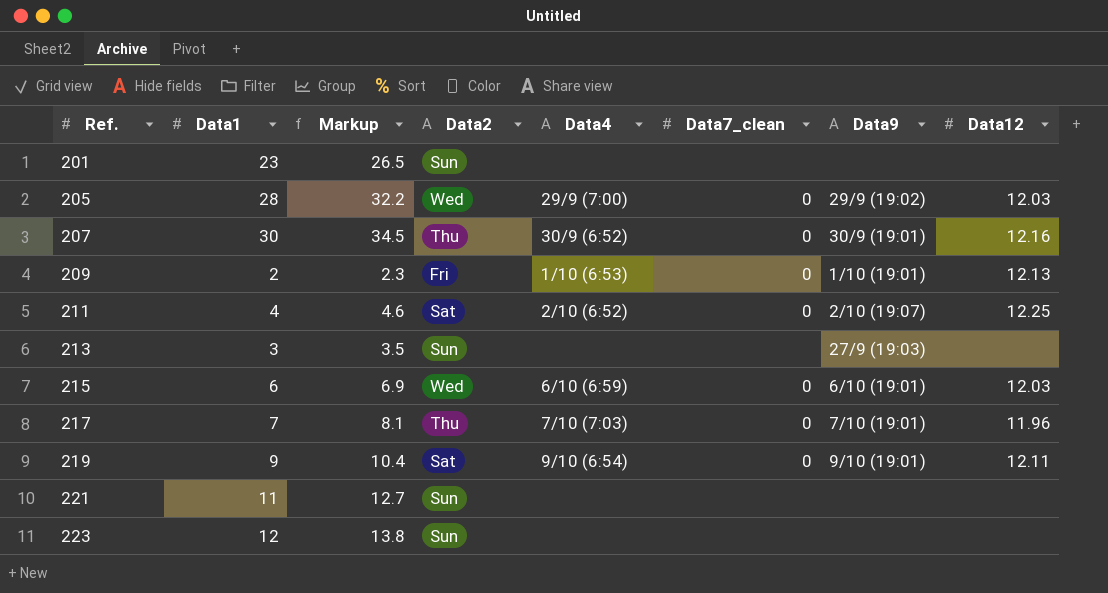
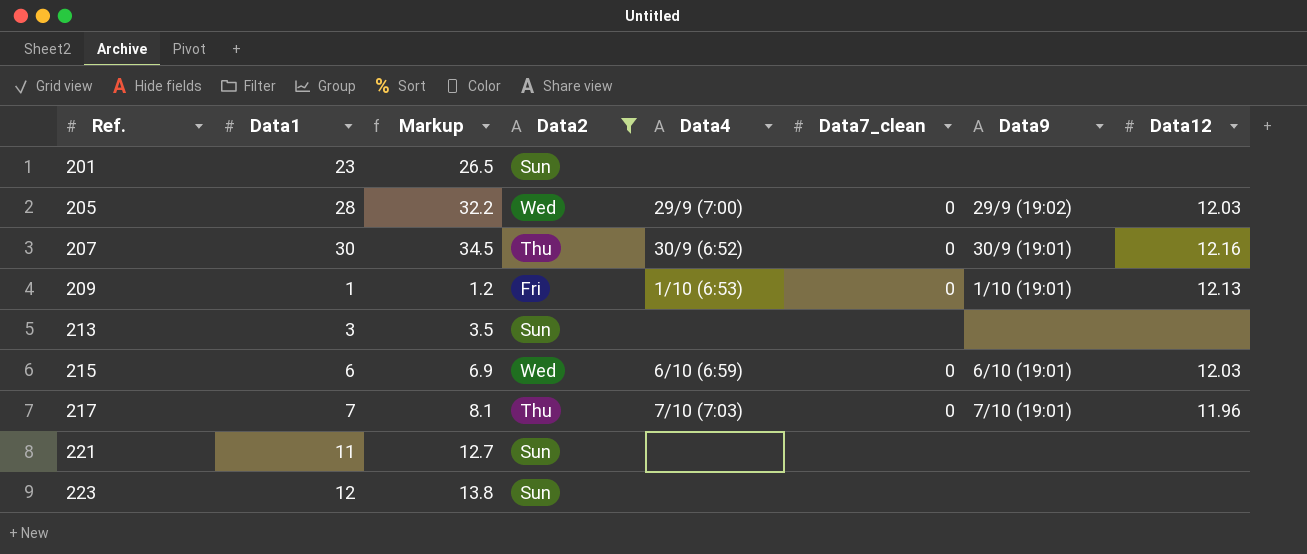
filter: none -> Data2 != Sat
209 | Data1: 2 -> 1
209 | Markup: 2.3 -> 1.2
213 | Data9: 27/9 (19:03) -> none

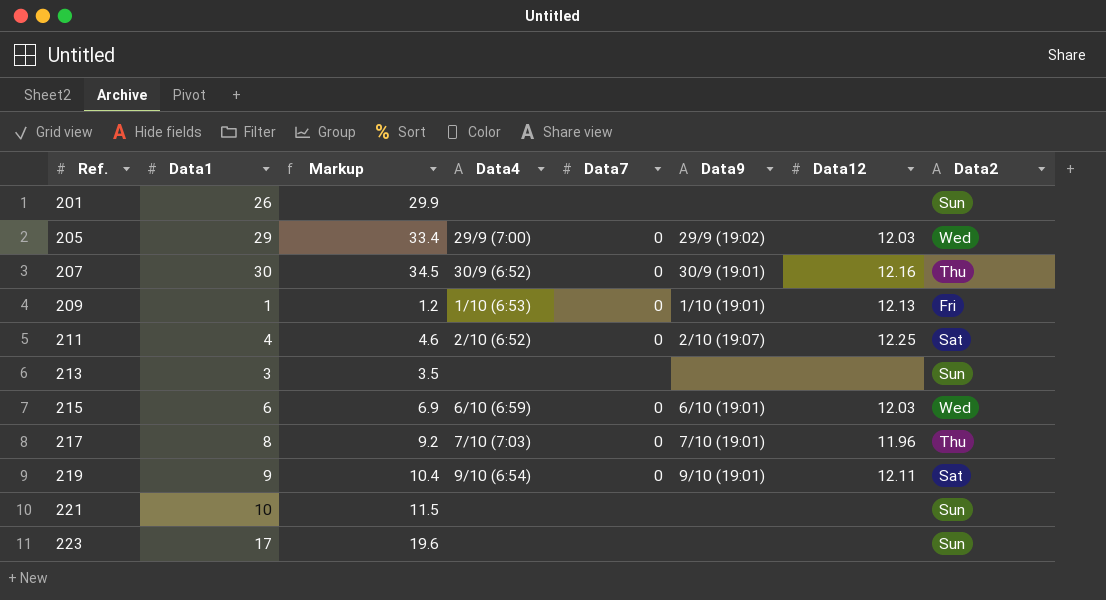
filter: Data2 != Sat -> none
column name: Data7_clean -> Data7
column Data2 | position: 4 -> 8
201 | Data1: 23 -> 26
201 | Markup: 26.5 -> 29.9
205 | Data1: 28 -> 29
205 | Markup: 32.2 -> 33.4
217 | Data1: 7 -> 8
217 | Markup: 8.1 -> 9.2
221 | Data1: 11 -> 10
221 | Markup: 12.7 -> 11.5
223 | Data1: 12 -> 17
223 | Markup: 13.8 -> 19.6

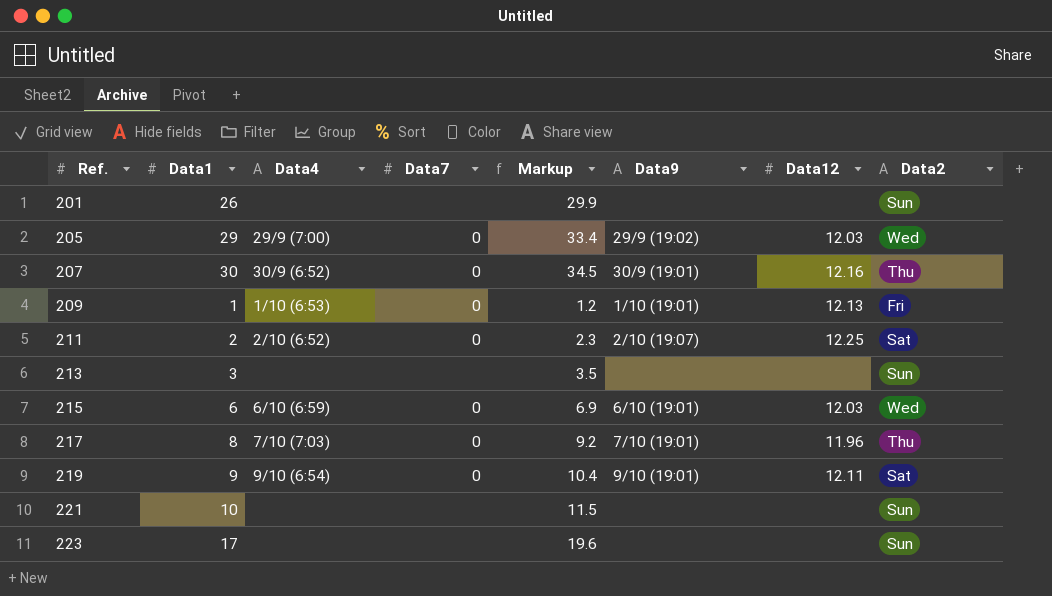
column Markup | position: 3 -> 5
211 | Data1: 4 -> 2
211 | Markup: 4.6 -> 2.3

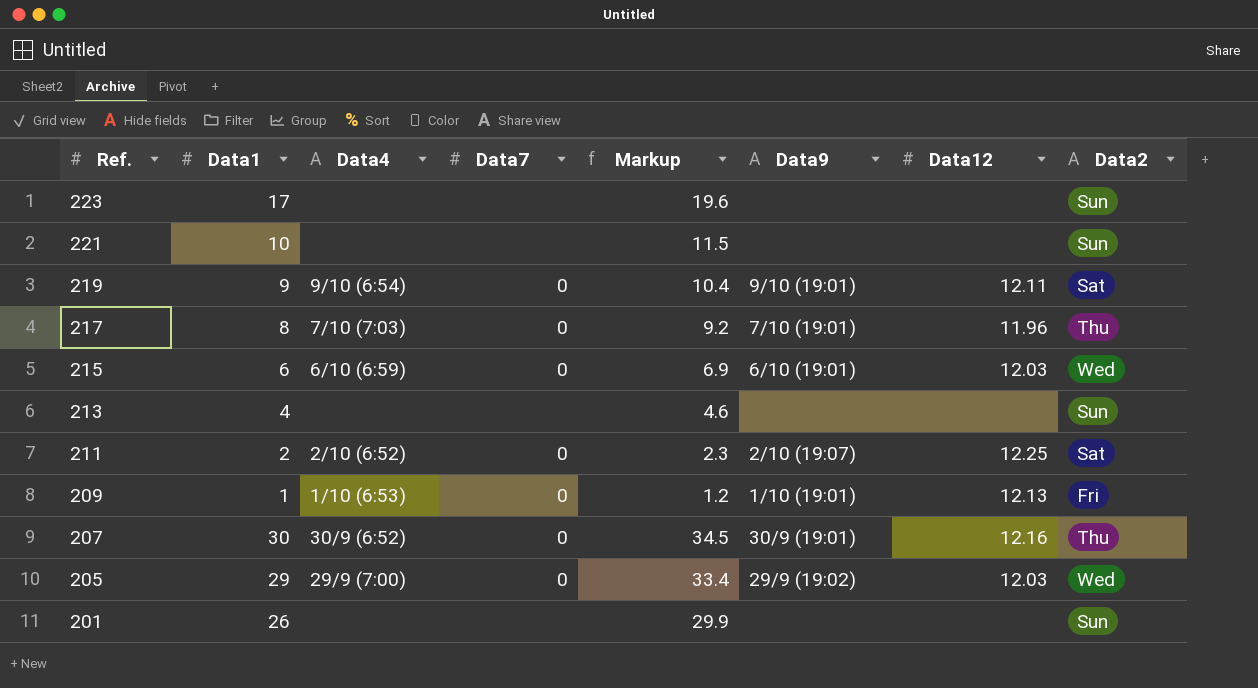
row order: Ref. ascending -> Ref. descending
213 | Data1: 3 -> 4
213 | Markup: 3.5 -> 4.6

